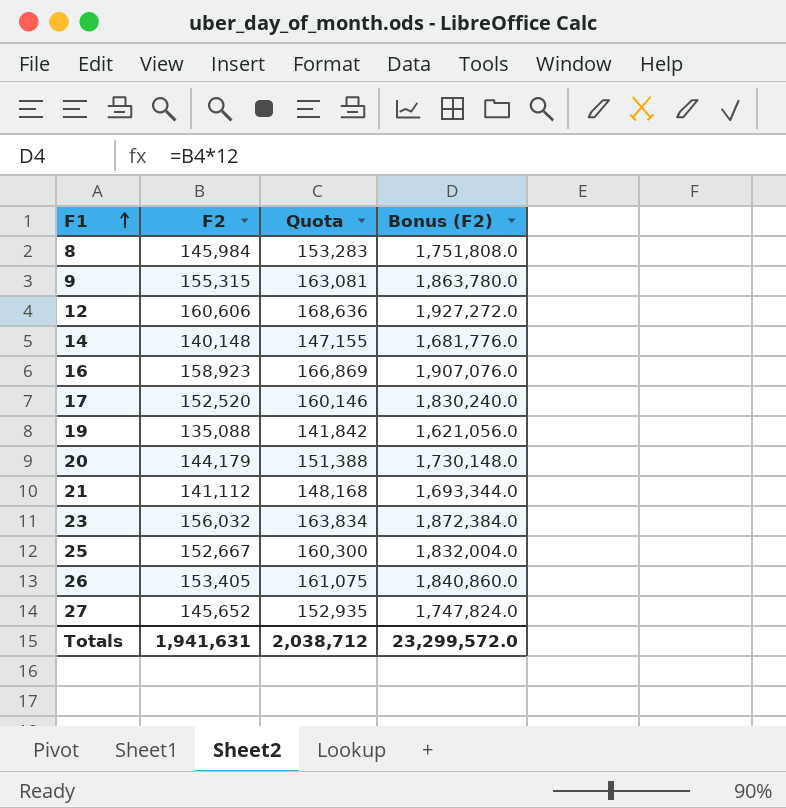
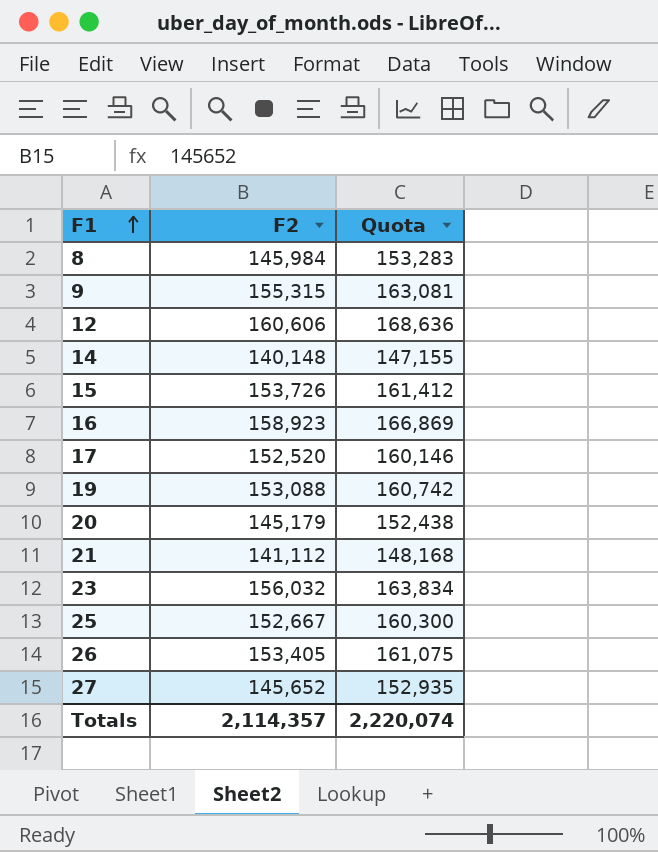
column Bonus (F2) | formula: [F2] * 12 -> none
row 15: none -> 153,726 | 161,412
19 | F2: 135,088 -> 153,088
19 | Quota: 141,842 -> 160,742
20 | F2: 144,179 -> 145,179
20 | Quota: 151,388 -> 152,438
Totals | F2: 1,941,631 -> 2,114,357
Totals | Quota: 2,038,712 -> 2,220,074

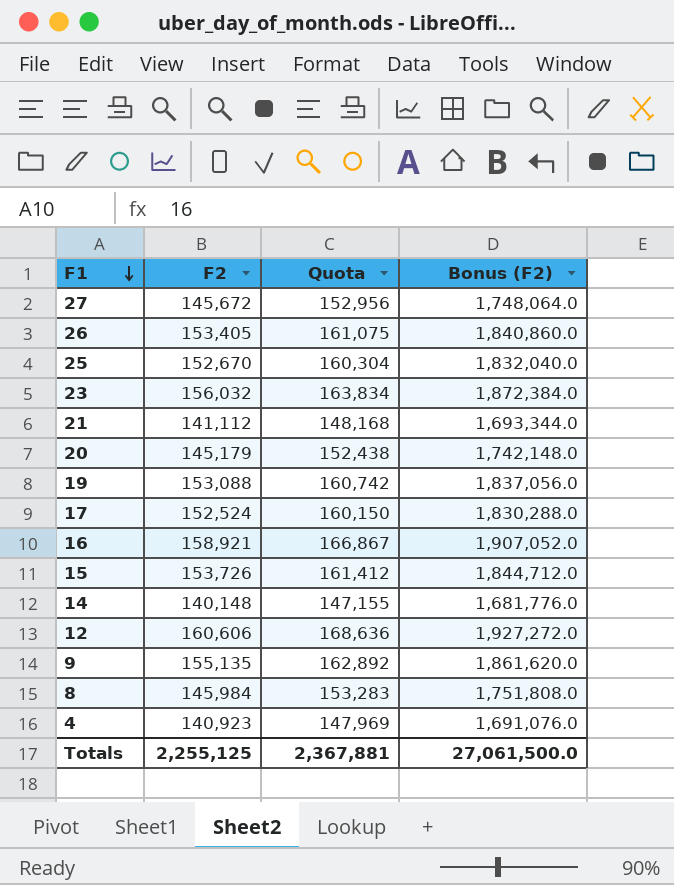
row order: F1 ascending -> F1 descending
column Bonus (F2) | formula: none -> [F2] * 12
27 | F2: 145,652 -> 145,672
27 | Quota: 152,935 -> 152,956
25 | F2: 152,667 -> 152,670
25 | Quota: 160,300 -> 160,304
17 | F2: 152,520 -> 152,524
17 | Quota: 160,146 -> 160,150
16 | F2: 158,923 -> 158,921
16 | Quota: 166,869 -> 166,867
9 | F2: 155,315 -> 155,135
9 | Quota: 163,081 -> 162,892
row 4: none -> 140,923 | 147,969 | 1,691,076.0
Totals | F2: 2,114,357 -> 2,255,125
Totals | Quota: 2,220,074 -> 2,367,881

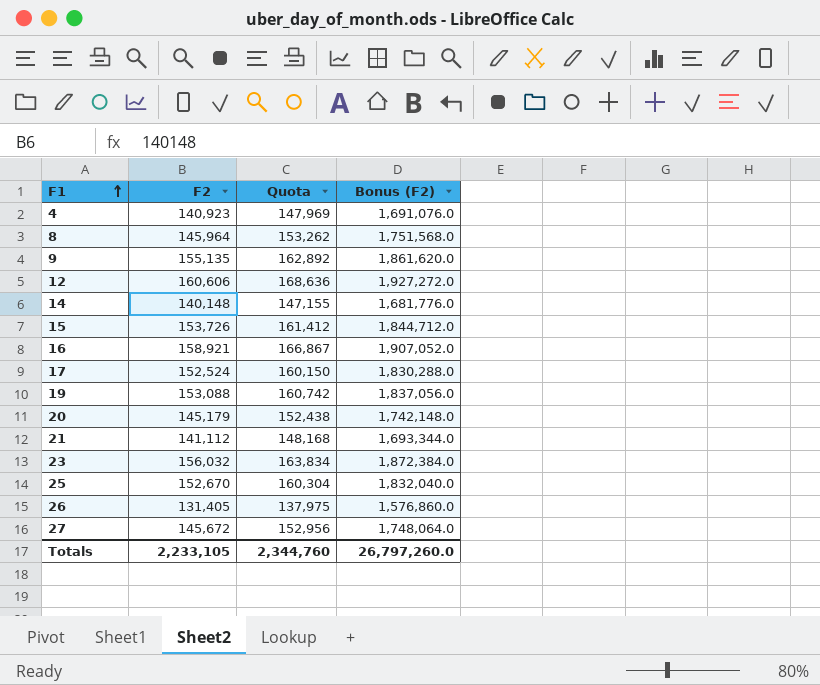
row order: F1 descending -> F1 ascending
8 | F2: 145,984 -> 145,964
8 | Quota: 153,283 -> 153,262
8 | Bonus (F2): 1,751,808.0 -> 1,751,568.0
26 | F2: 153,405 -> 131,405
26 | Quota: 161,075 -> 137,975
26 | Bonus (F2): 1,840,860.0 -> 1,576,860.0
Totals | F2: 2,255,125 -> 2,233,105
Totals | Quota: 2,367,881 -> 2,344,760
Totals | Bonus (F2): 27,061,500.0 -> 26,797,260.0

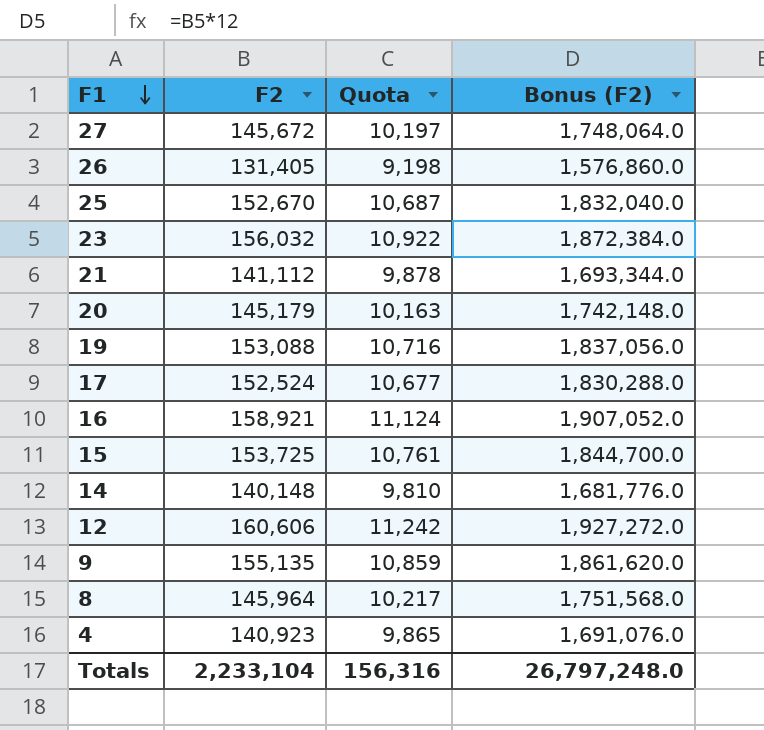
row order: F1 ascending -> F1 descending
column Quota | formula: [F2] * 1.05 -> [F2] * 0.07
15 | F2: 153,726 -> 153,725
15 | Bonus (F2): 1,844,712.0 -> 1,844,700.0
Totals | F2: 2,233,105 -> 2,233,104
Totals | Quota: 2,344,760 -> 156,316
Totals | Bonus (F2): 26,797,260.0 -> 26,797,248.0

